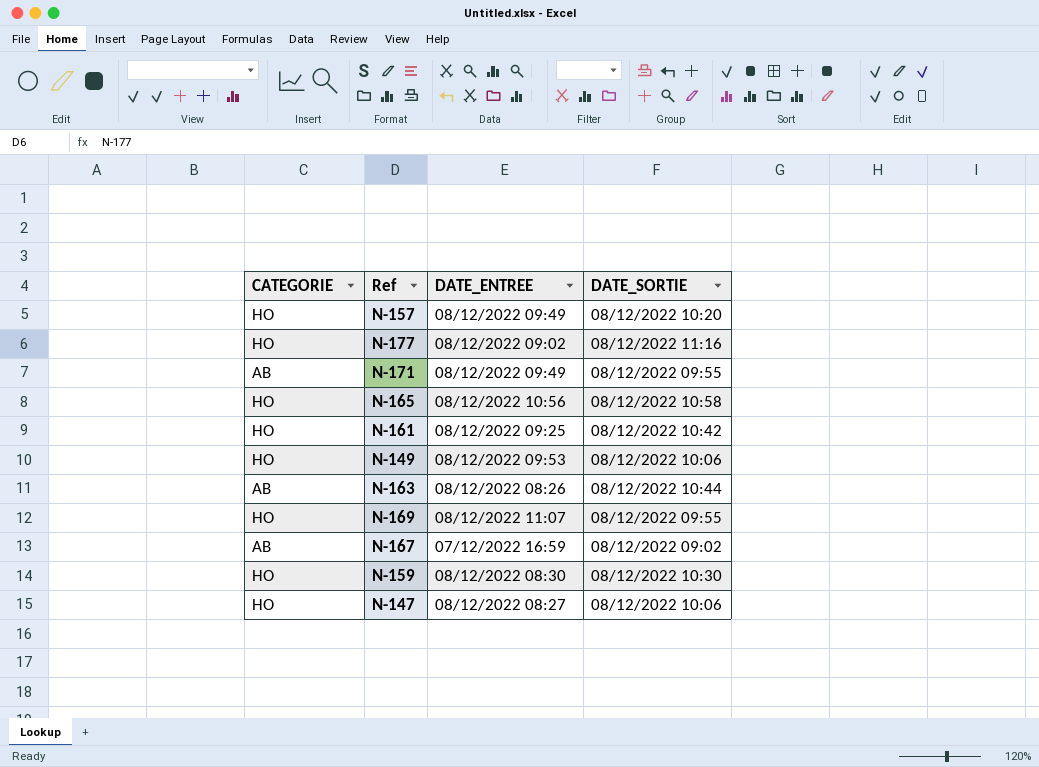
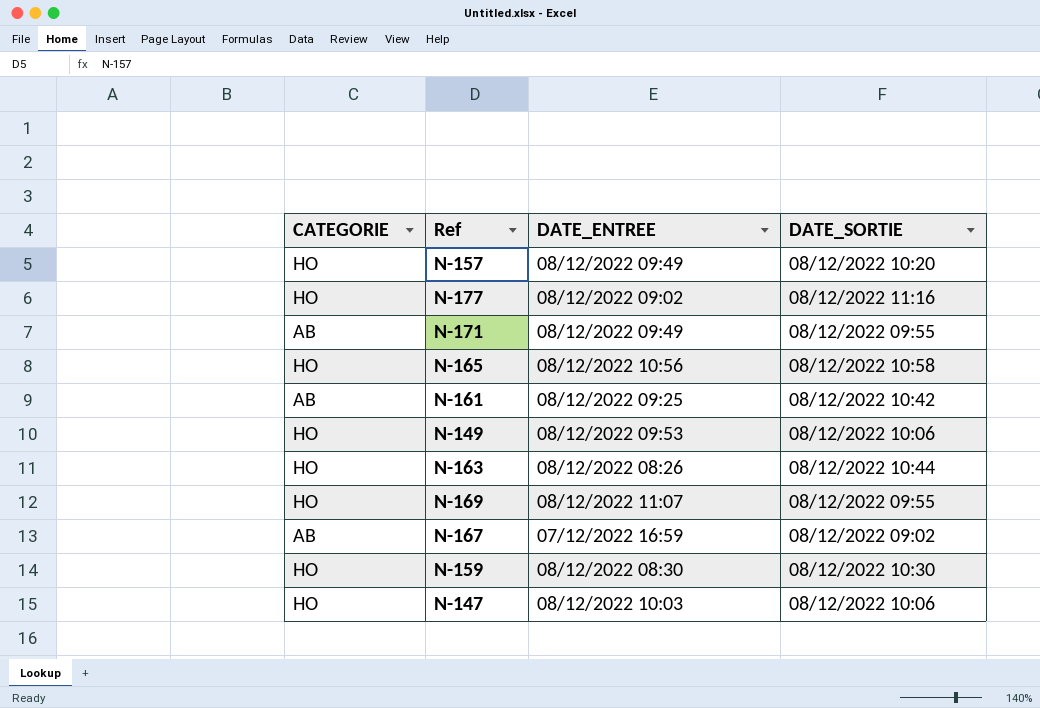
N-161 | CATEGORIE: HO -> AB
N-163 | CATEGORIE: AB -> HO
N-147 | DATE_ENTREE: 08/12/2022 08:27 -> 08/12/2022 10:03

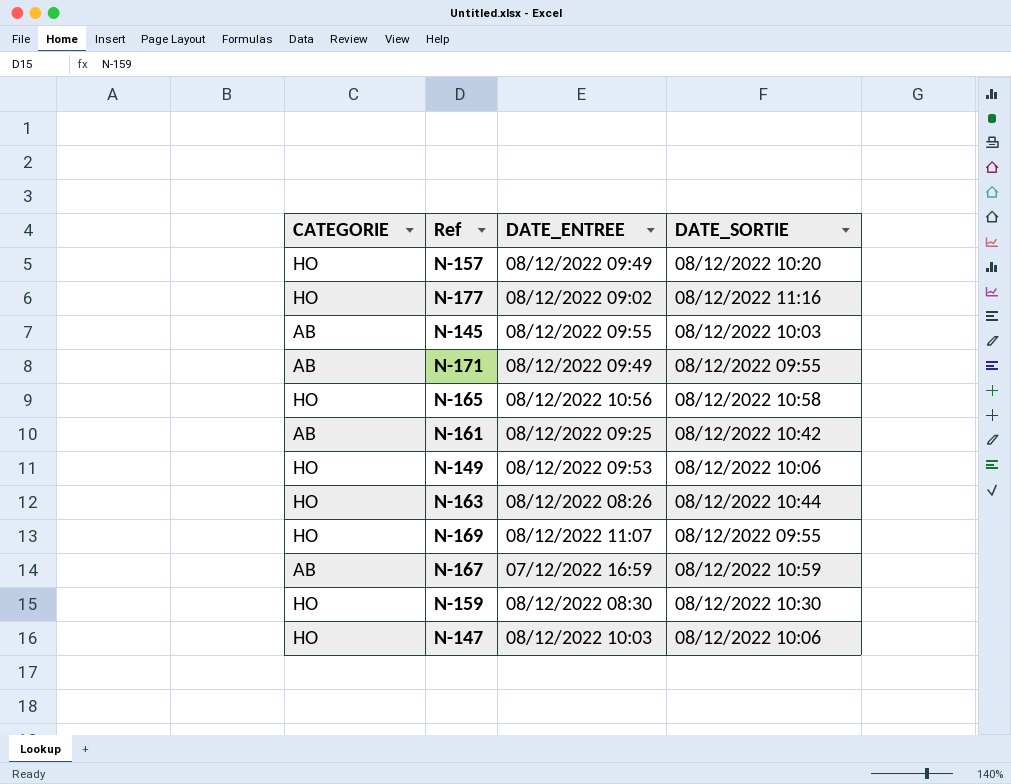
row N-145: none -> AB | 08/12/2022 09:55 | 08/12/2022 10:03
N-167 | DATE_SORTIE: 08/12/2022 09:02 -> 08/12/2022 10:59

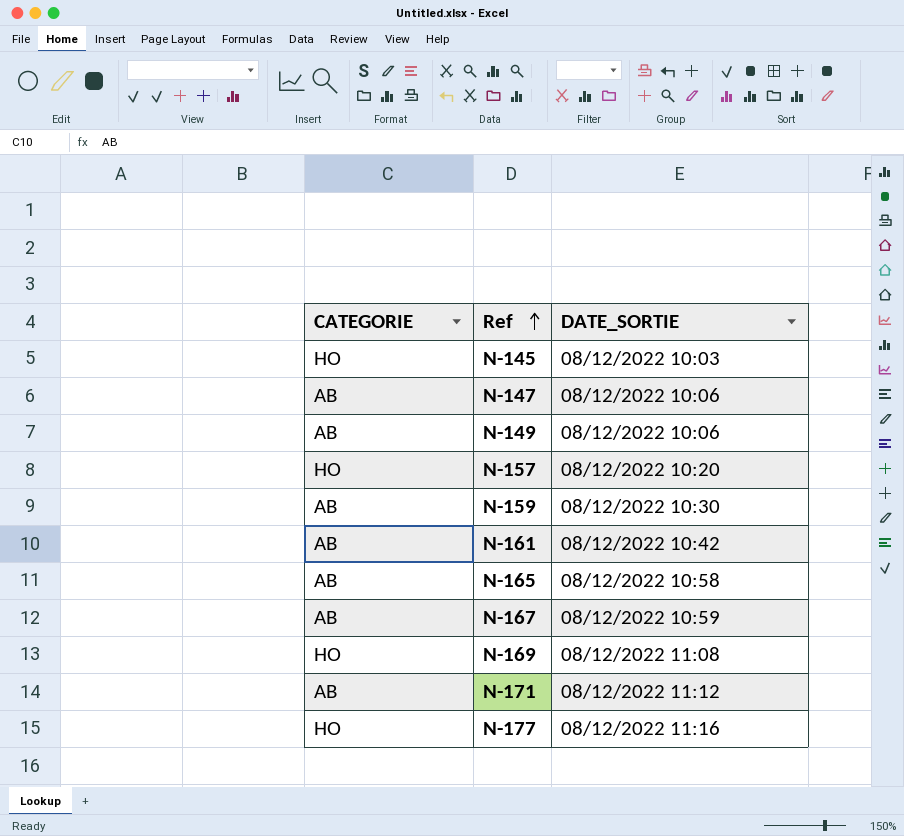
row order: none -> Ref ascending
column DATE_ENTREE | position: 3 -> none
row N-163: HO | 08/12/2022 08:26 | 08/12/2022 10:44 -> none
N-145 | CATEGORIE: AB -> HO
N-147 | CATEGORIE: HO -> AB
N-149 | CATEGORIE: HO -> AB
N-159 | CATEGORIE: HO -> AB
N-165 | CATEGORIE: HO -> AB
N-169 | DATE_SORTIE: 08/12/2022 09:55 -> 08/12/2022 11:08
N-171 | DATE_SORTIE: 08/12/2022 09:55 -> 08/12/2022 11:12

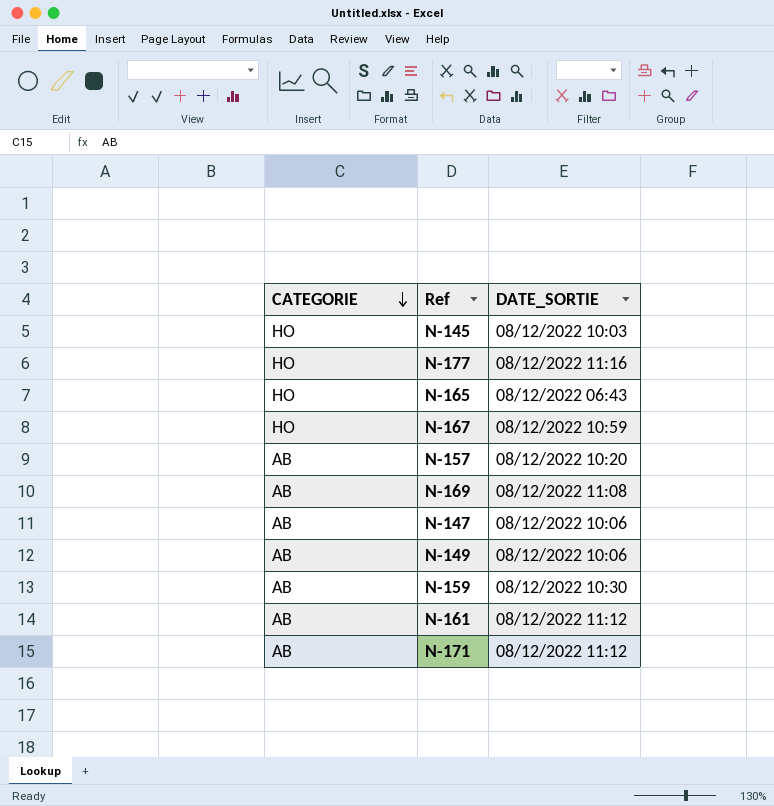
row order: Ref ascending -> CATEGORIE descending
N-165 | CATEGORIE: AB -> HO
N-165 | DATE_SORTIE: 08/12/2022 10:58 -> 08/12/2022 06:43
N-167 | CATEGORIE: AB -> HO
N-157 | CATEGORIE: HO -> AB
N-169 | CATEGORIE: HO -> AB
N-161 | DATE_SORTIE: 08/12/2022 10:42 -> 08/12/2022 11:12

